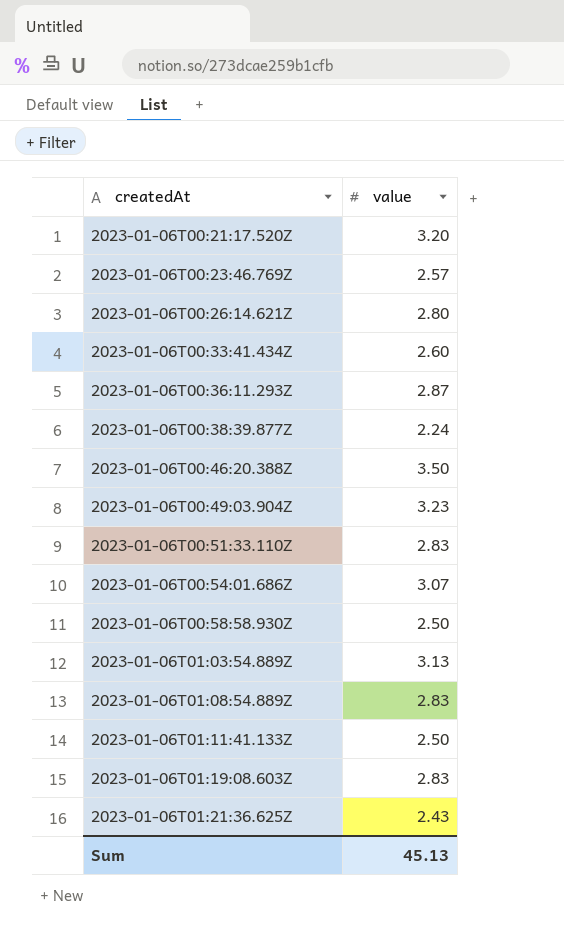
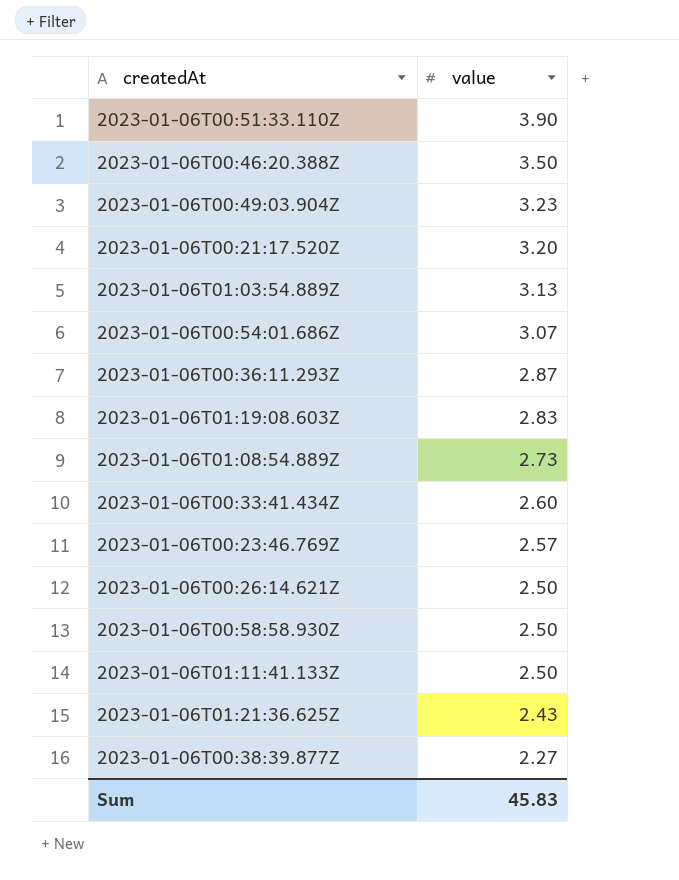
row order: createdAt ascending -> value descending
2023-01-06T00:51:33.110Z | value: 2.83 -> 3.90
2023-01-06T01:08:54.889Z | value: 2.83 -> 2.73
2023-01-06T00:26:14.621Z | value: 2.80 -> 2.50
2023-01-06T00:38:39.877Z | value: 2.24 -> 2.27
Sum | value: 45.13 -> 45.83

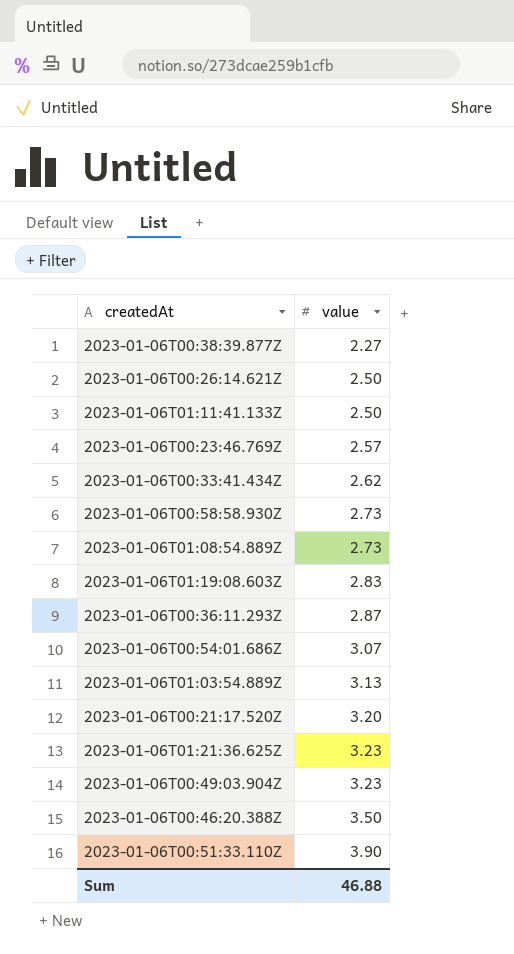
row order: value descending -> value ascending
2023-01-06T00:33:41.434Z | value: 2.60 -> 2.62
2023-01-06T00:58:58.930Z | value: 2.50 -> 2.73
2023-01-06T01:21:36.625Z | value: 2.43 -> 3.23
Sum | value: 45.83 -> 46.88

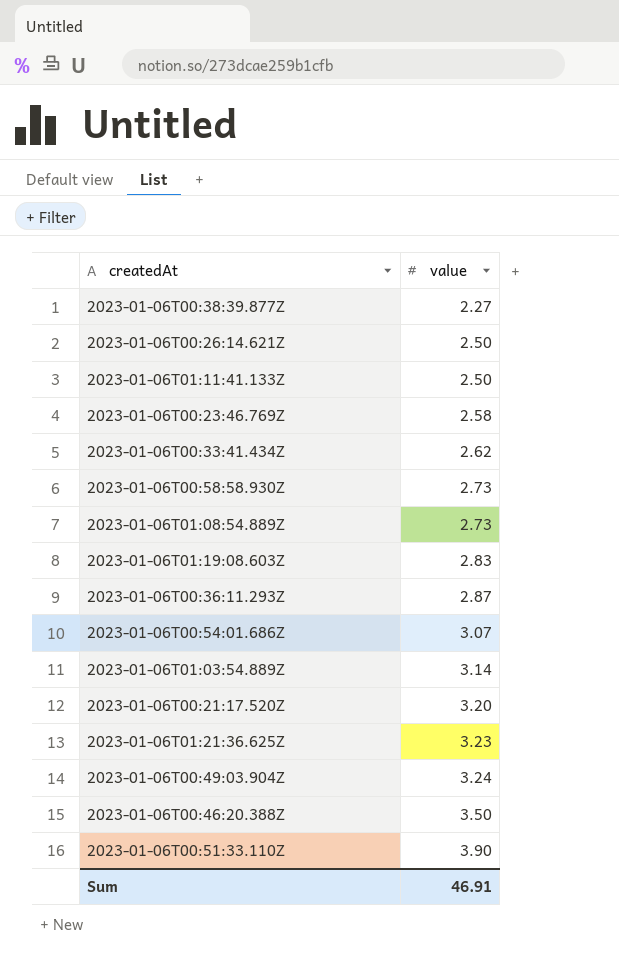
2023-01-06T00:23:46.769Z | value: 2.57 -> 2.58
2023-01-06T01:03:54.889Z | value: 3.13 -> 3.14
2023-01-06T00:49:03.904Z | value: 3.23 -> 3.24
Sum | value: 46.88 -> 46.91

